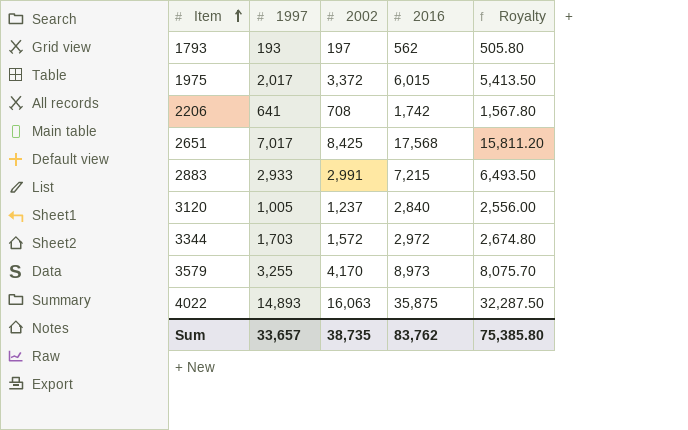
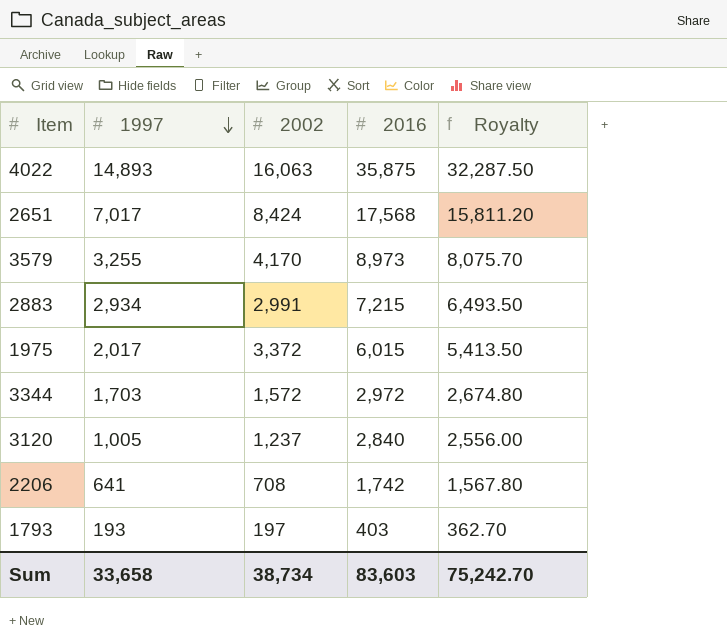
row order: Item ascending -> 1997 descending
2651 | 2002: 8,425 -> 8,424
2883 | 1997: 2,933 -> 2,934
1793 | 2016: 562 -> 403
1793 | Royalty: 505.80 -> 362.70
Sum | 1997: 33,657 -> 33,658
Sum | 2002: 38,735 -> 38,734
Sum | 2016: 83,762 -> 83,603
Sum | Royalty: 75,385.80 -> 75,242.70

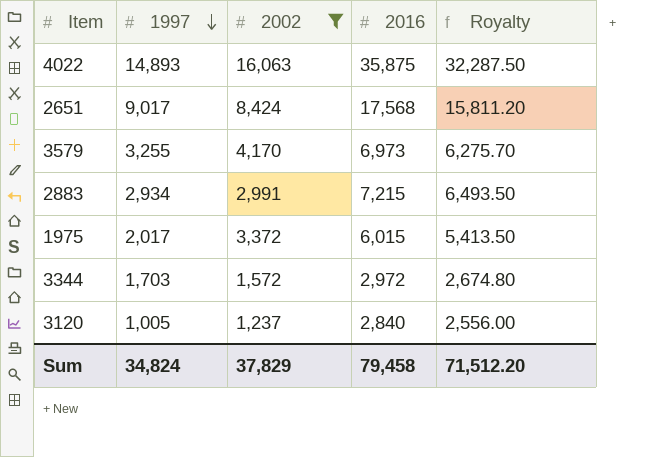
filter: none -> 2002 >= 1,237
2651 | 1997: 7,017 -> 9,017
3579 | 2016: 8,973 -> 6,973
3579 | Royalty: 8,075.70 -> 6,275.70
Sum | 1997: 33,658 -> 34,824
Sum | 2002: 38,734 -> 37,829
Sum | 2016: 83,603 -> 79,458
Sum | Royalty: 75,242.70 -> 71,512.20

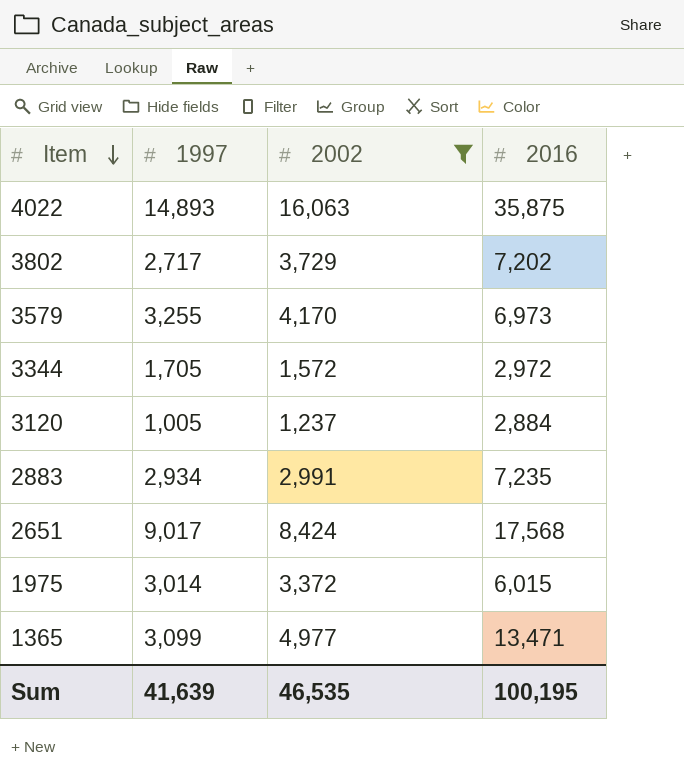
row order: 1997 descending -> Item descending
column Royalty | formula: [2016] * 0.9 -> none
row 3802: none -> 2,717 | 3,729 | 7,202
3344 | 1997: 1,703 -> 1,705
3120 | 2016: 2,840 -> 2,884
2883 | 2016: 7,215 -> 7,235
1975 | 1997: 2,017 -> 3,014
row 1365: none -> 3,099 | 4,977 | 13,471
Sum | 1997: 34,824 -> 41,639
Sum | 2002: 37,829 -> 46,535
Sum | 2016: 79,458 -> 100,195

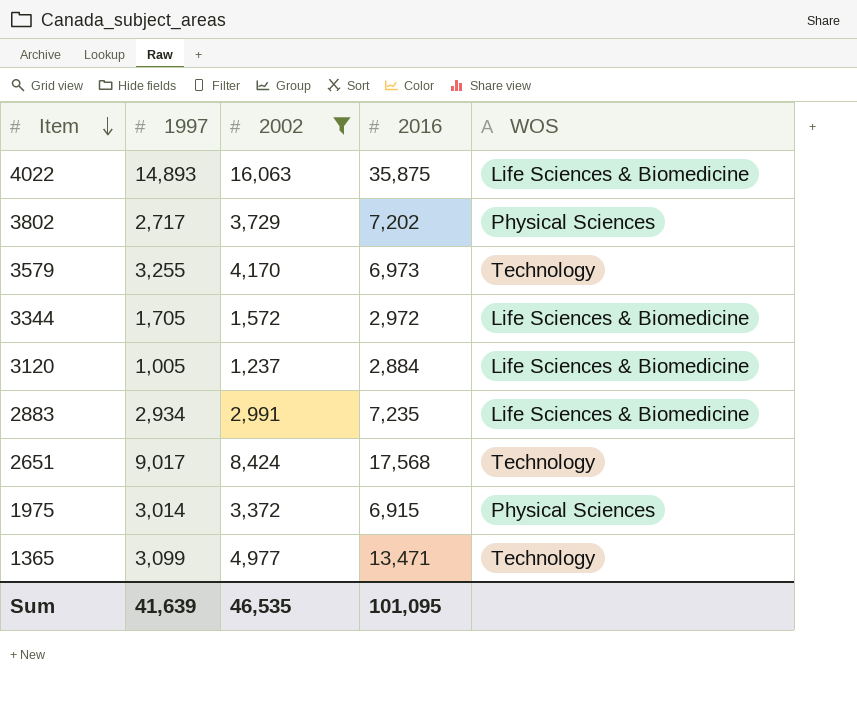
column WOS | position: none -> 5
1975 | 2016: 6,015 -> 6,915
Sum | 2016: 100,195 -> 101,095

